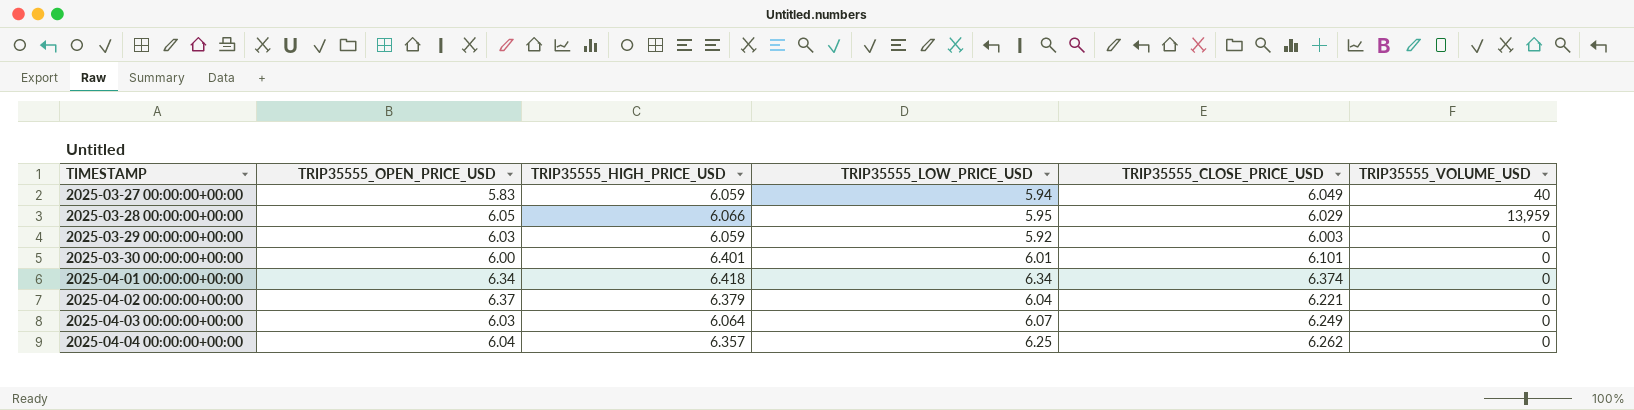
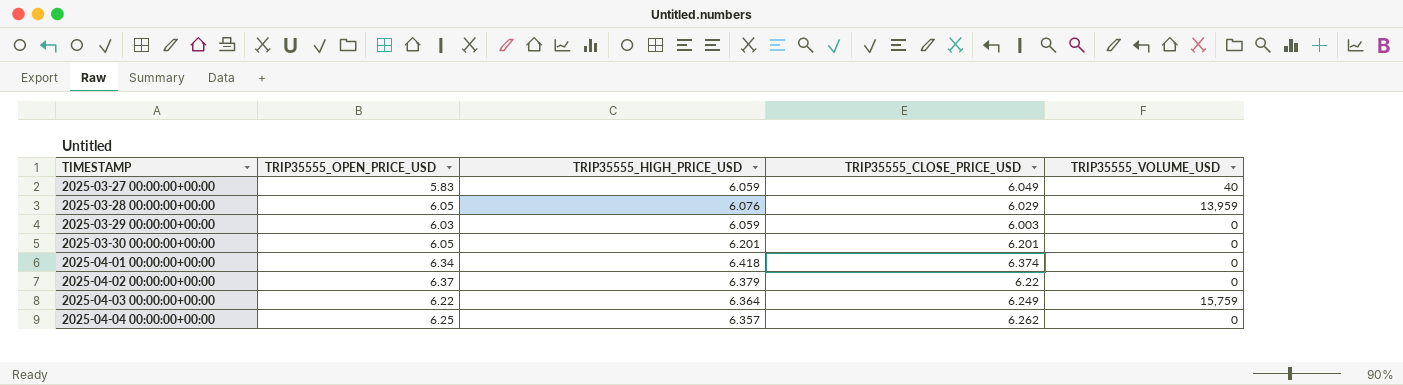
column TRIP35555_LOW_PRICE_USD | position: 4 -> none
2025-03-28 00:00:00+00:00 | TRIP35555_HIGH_PRICE_USD: 6.066 -> 6.076
2025-03-30 00:00:00+00:00 | TRIP35555_OPEN_PRICE_USD: 6.00 -> 6.05
2025-03-30 00:00:00+00:00 | TRIP35555_HIGH_PRICE_USD: 6.401 -> 6.201
2025-03-30 00:00:00+00:00 | TRIP35555_CLOSE_PRICE_USD: 6.101 -> 6.201
2025-04-02 00:00:00+00:00 | TRIP35555_CLOSE_PRICE_USD: 6.221 -> 6.22
2025-04-03 00:00:00+00:00 | TRIP35555_OPEN_PRICE_USD: 6.03 -> 6.22
2025-04-03 00:00:00+00:00 | TRIP35555_HIGH_PRICE_USD: 6.064 -> 6.364
2025-04-03 00:00:00+00:00 | TRIP35555_VOLUME_USD: 0 -> 15,759
2025-04-04 00:00:00+00:00 | TRIP35555_OPEN_PRICE_USD: 6.04 -> 6.25

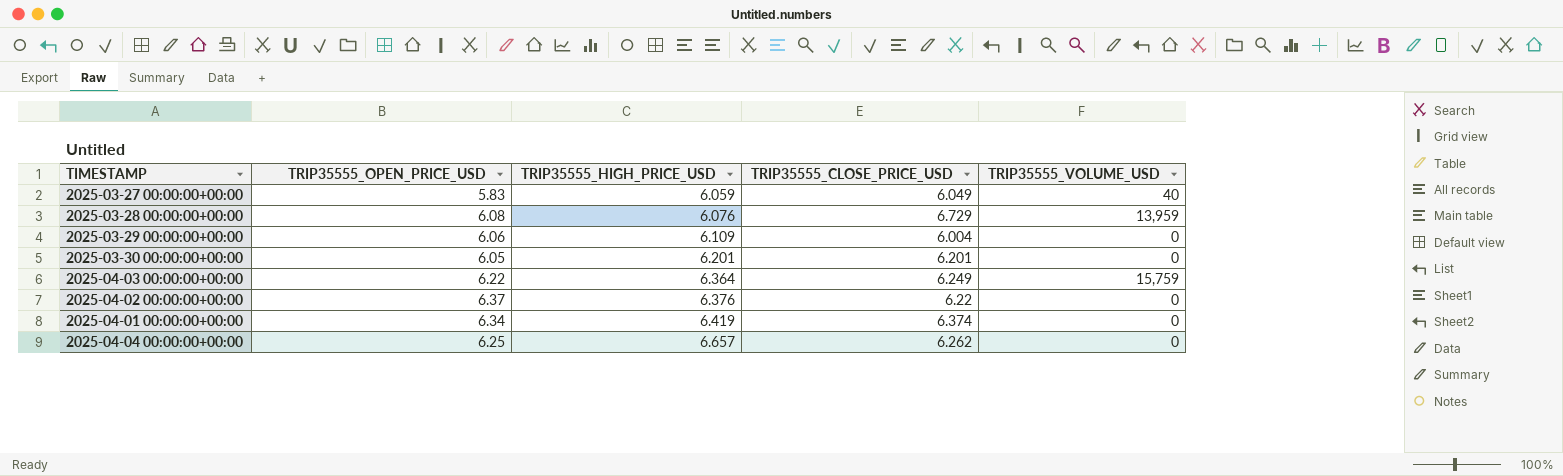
row order: TIMESTAMP ascending -> TRIP35555_HIGH_PRICE_USD ascending
2025-03-28 00:00:00+00:00 | TRIP35555_OPEN_PRICE_USD: 6.05 -> 6.08
2025-03-28 00:00:00+00:00 | TRIP35555_CLOSE_PRICE_USD: 6.029 -> 6.729
2025-03-29 00:00:00+00:00 | TRIP35555_OPEN_PRICE_USD: 6.03 -> 6.06
2025-03-29 00:00:00+00:00 | TRIP35555_HIGH_PRICE_USD: 6.059 -> 6.109
2025-03-29 00:00:00+00:00 | TRIP35555_CLOSE_PRICE_USD: 6.003 -> 6.004
2025-04-02 00:00:00+00:00 | TRIP35555_HIGH_PRICE_USD: 6.379 -> 6.376
2025-04-01 00:00:00+00:00 | TRIP35555_HIGH_PRICE_USD: 6.418 -> 6.419
2025-04-04 00:00:00+00:00 | TRIP35555_HIGH_PRICE_USD: 6.357 -> 6.657

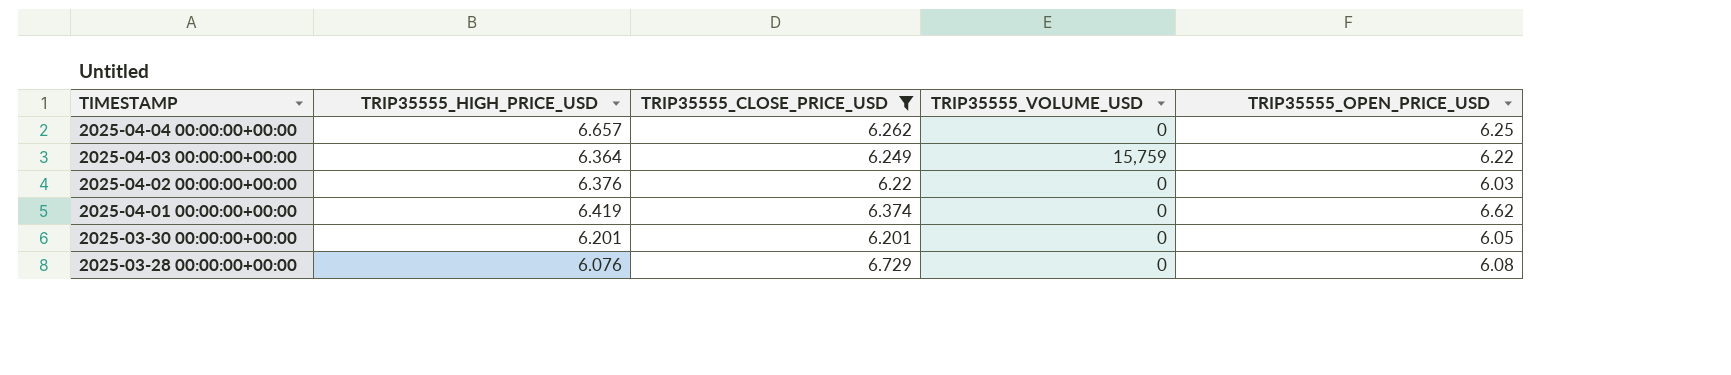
filter: none -> TRIP35555_CLOSE_PRICE_USD >= 6.201
row order: TRIP35555_HIGH_PRICE_USD ascending -> TIMESTAMP descending
column TRIP35555_OPEN_PRICE_USD | position: 2 -> 5
2025-04-02 00:00:00+00:00 | TRIP35555_OPEN_PRICE_USD: 6.37 -> 6.03
2025-04-01 00:00:00+00:00 | TRIP35555_OPEN_PRICE_USD: 6.34 -> 6.62
2025-03-28 00:00:00+00:00 | TRIP35555_VOLUME_USD: 13,959 -> 0

